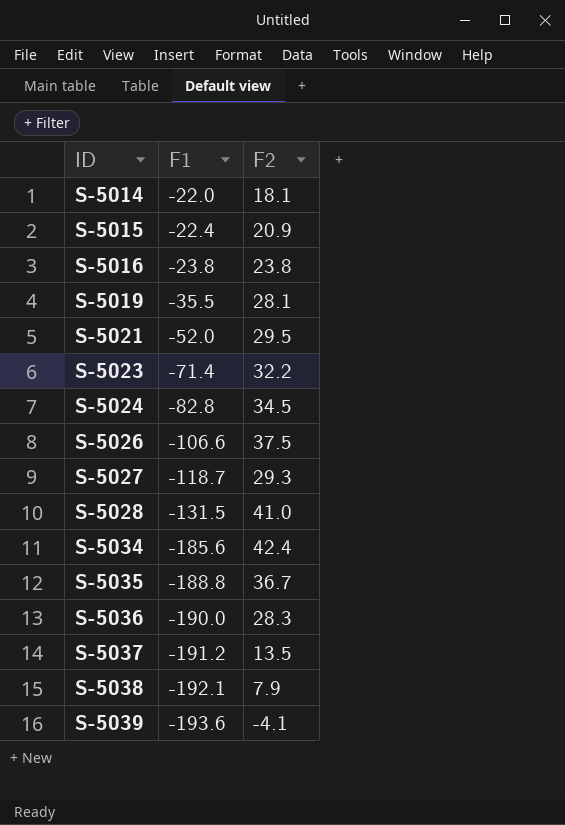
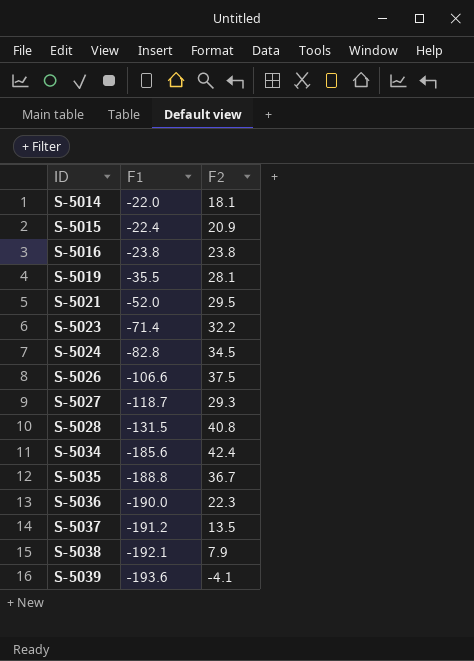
S-5028 | F2: 41.0 -> 40.8
S-5036 | F2: 28.3 -> 22.3

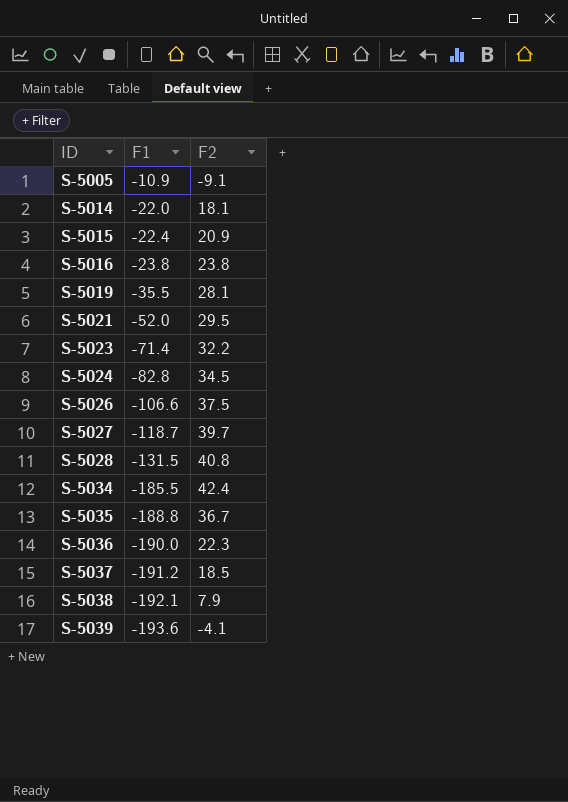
row S-5005: none -> -10.9 | -9.1
S-5027 | F2: 29.3 -> 39.7
S-5034 | F1: -185.6 -> -185.5
S-5037 | F2: 13.5 -> 18.5

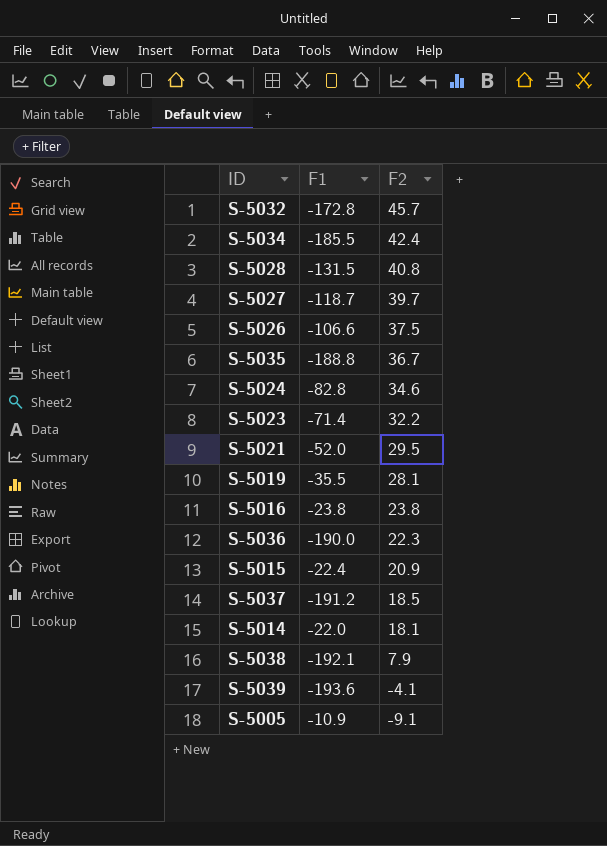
row order: ID ascending -> F2 descending
row S-5032: none -> -172.8 | 45.7
S-5024 | F2: 34.5 -> 34.6

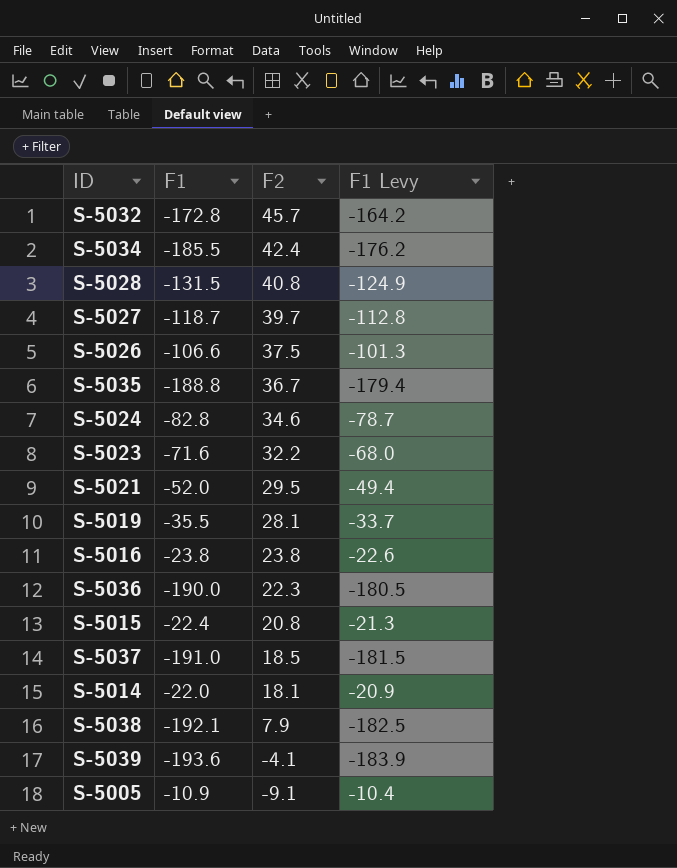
column F1 Levy | formula: none -> [F1] * 0.95
S-5023 | F1: -71.4 -> -71.6
S-5015 | F2: 20.9 -> 20.8
S-5037 | F1: -191.2 -> -191.0

